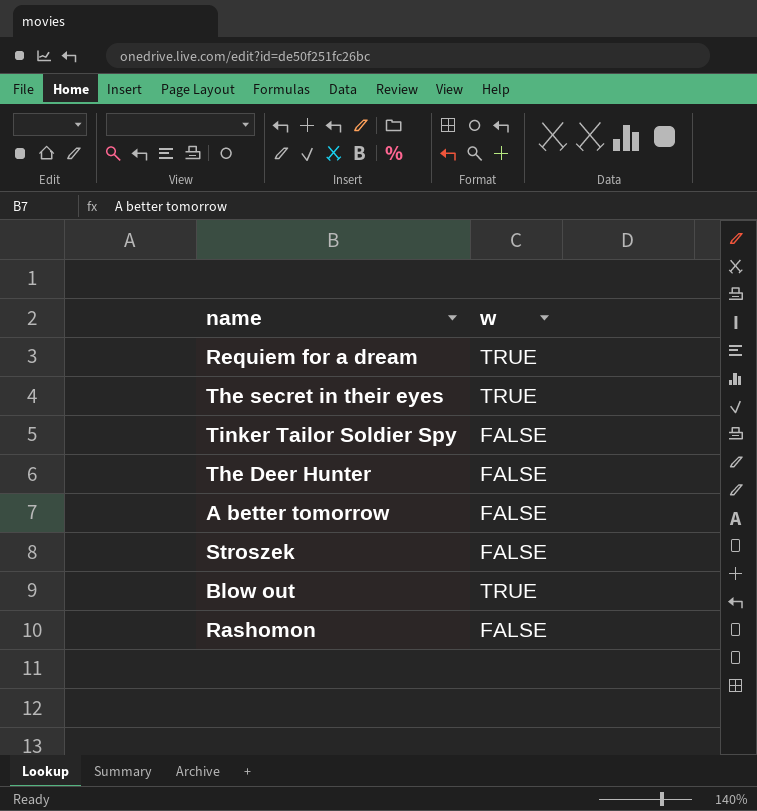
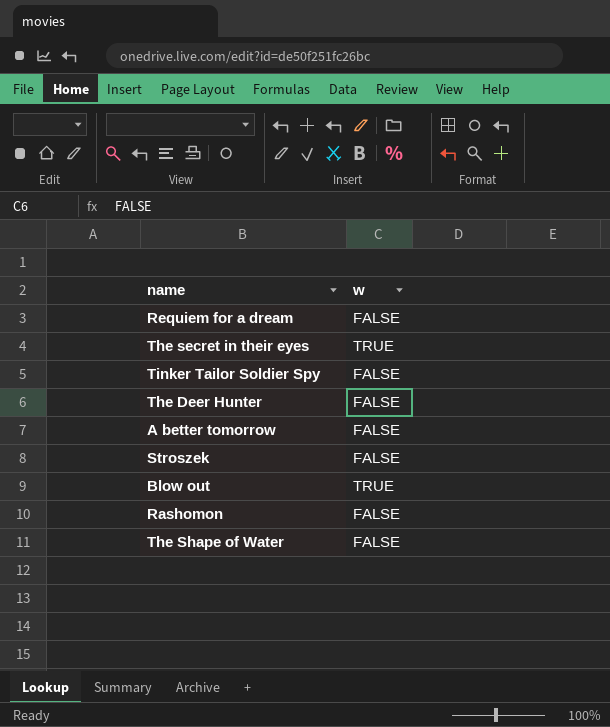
Requiem for a dream | w: TRUE -> FALSE
row The Shape of Water: none -> FALSE

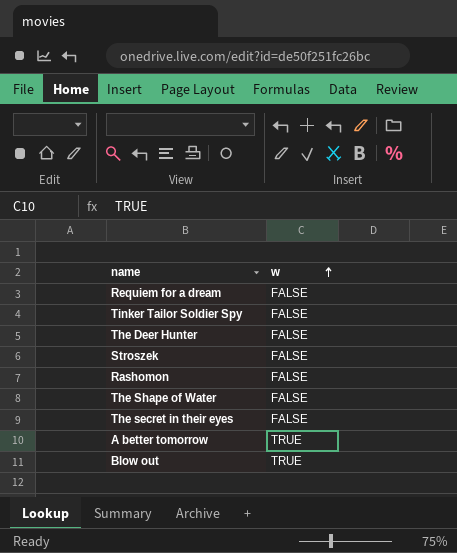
row order: none -> w ascending
The secret in their eyes | w: TRUE -> FALSE
A better tomorrow | w: FALSE -> TRUE

